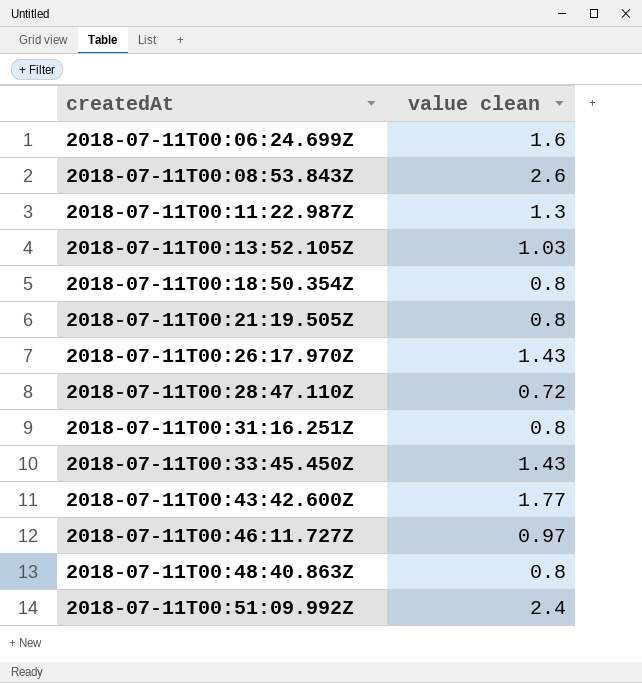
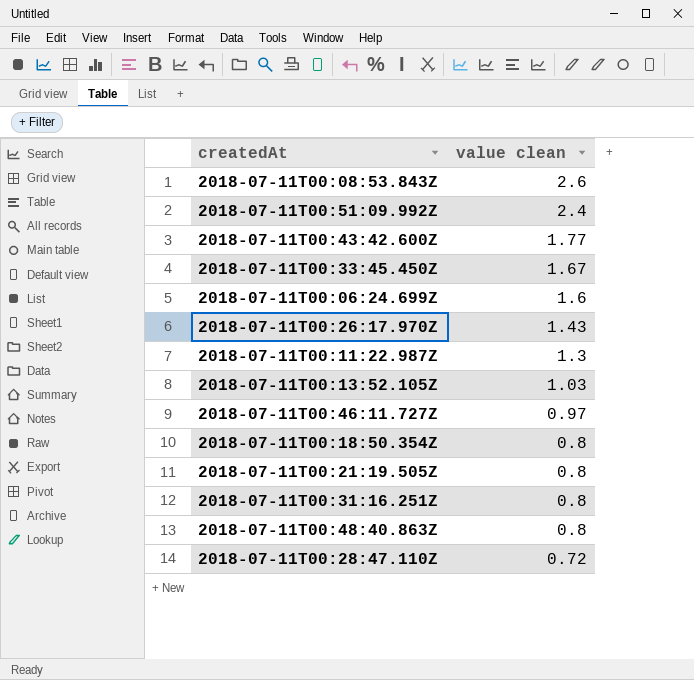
row order: createdAt ascending -> value clean descending
2018-07-11T00:33:45.450Z | value clean: 1.43 -> 1.67

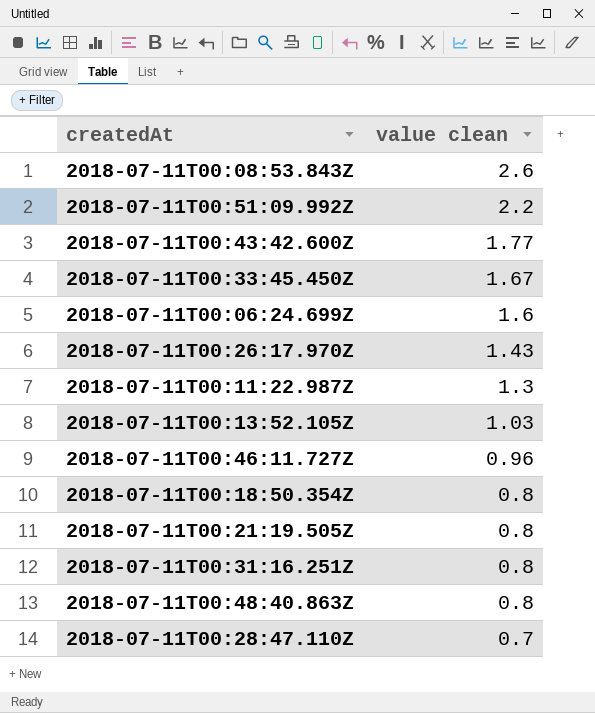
2018-07-11T00:51:09.992Z | value clean: 2.4 -> 2.2
2018-07-11T00:46:11.727Z | value clean: 0.97 -> 0.96
2018-07-11T00:28:47.110Z | value clean: 0.72 -> 0.7

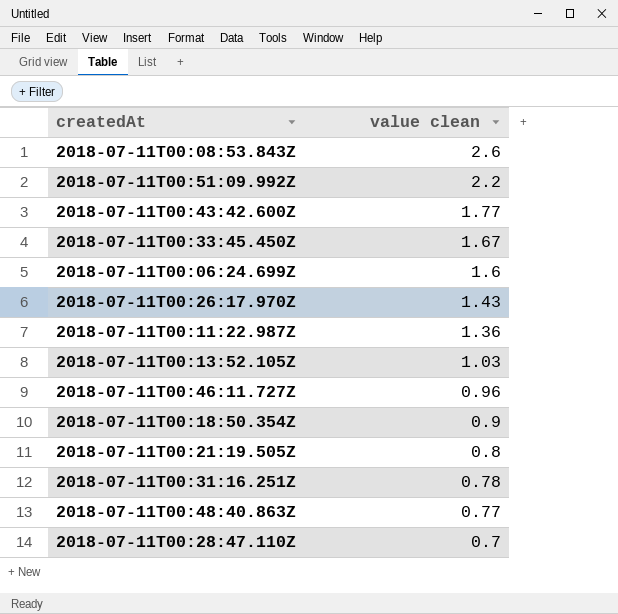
2018-07-11T00:11:22.987Z | value clean: 1.3 -> 1.36
2018-07-11T00:18:50.354Z | value clean: 0.8 -> 0.9
2018-07-11T00:31:16.251Z | value clean: 0.8 -> 0.78
2018-07-11T00:48:40.863Z | value clean: 0.8 -> 0.77

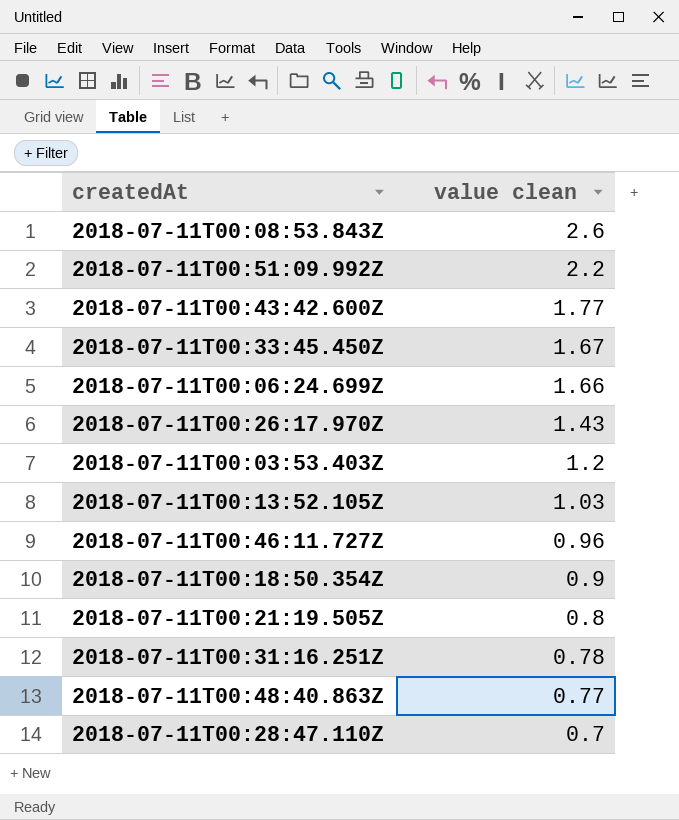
row 2018-07-11T00:11:22.987Z: 1.36 -> none
2018-07-11T00:06:24.699Z | value clean: 1.6 -> 1.66
row 2018-07-11T00:03:53.403Z: none -> 1.2

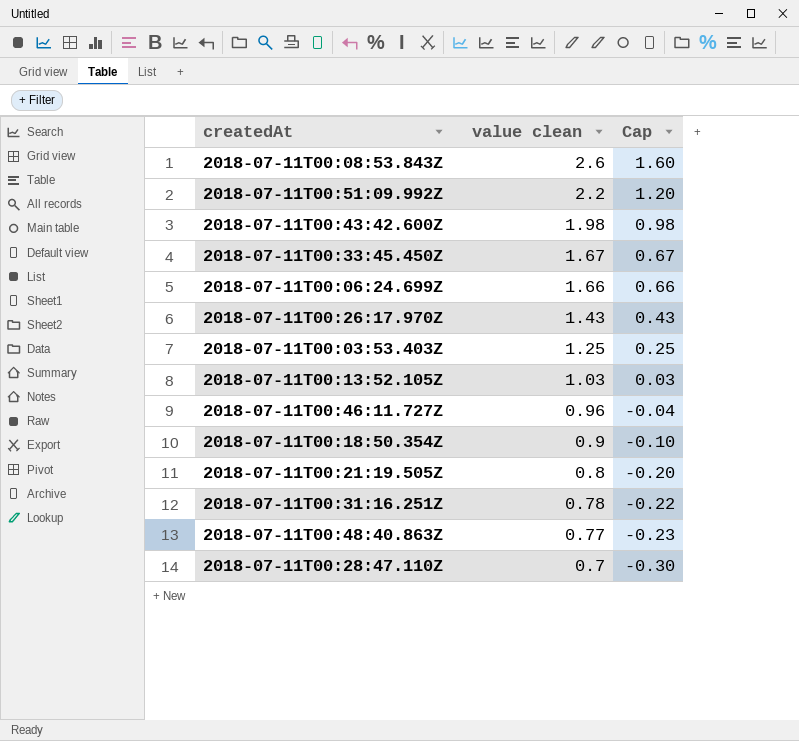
column Cap | formula: none -> [value clean] - 1
2018-07-11T00:43:42.600Z | value clean: 1.77 -> 1.98
2018-07-11T00:03:53.403Z | value clean: 1.2 -> 1.25

